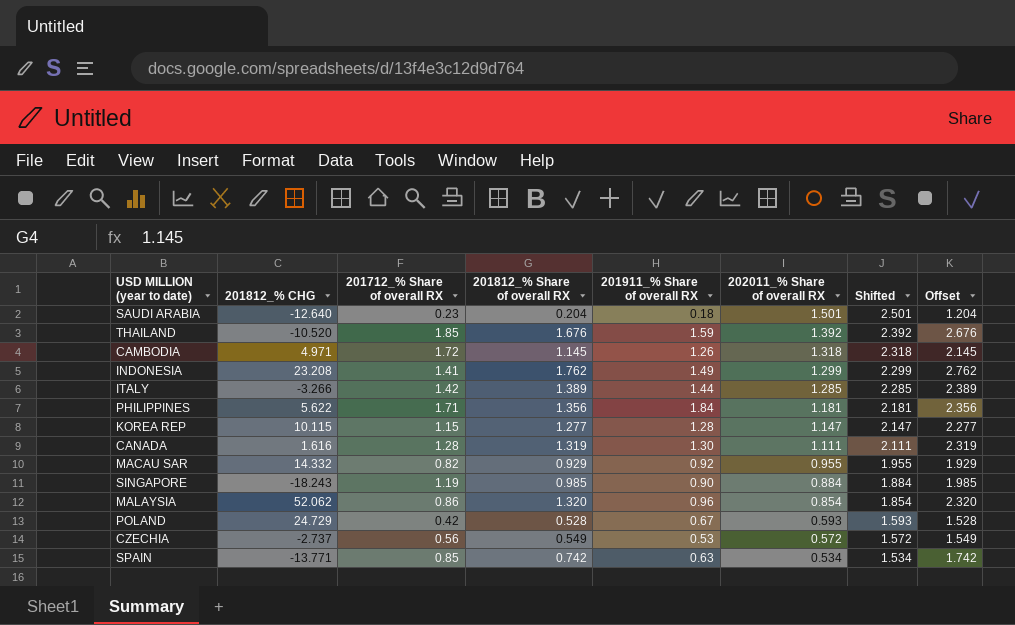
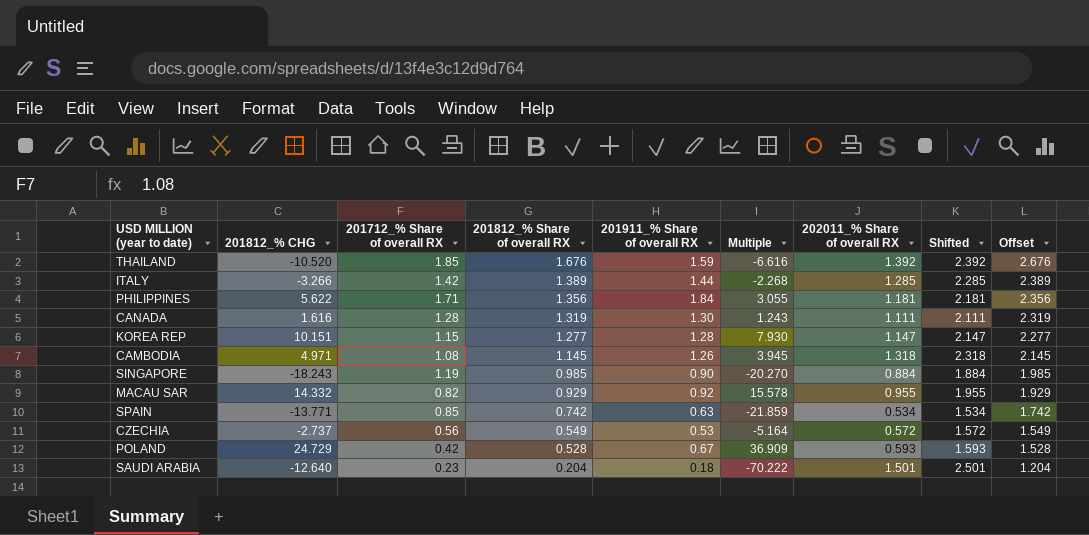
row order: 202011_% Share of overall RX descending -> 201812_% Share of overall RX descending
column Multiple | formula: none -> [201812_% CHG] / [201911_% Share of overall RX]
row INDONESIA: 23.208 | 1.41 | 1.762 | 1.49 | 1.299 | 2.299 | 2.762 -> none
row MALAYSIA: 52.062 | 0.86 | 1.320 | 0.96 | 0.854 | 1.854 | 2.320 -> none
KOREA REP | 201812_% CHG: 10.115 -> 10.151
CAMBODIA | 201712_% Share of overall RX: 1.72 -> 1.08

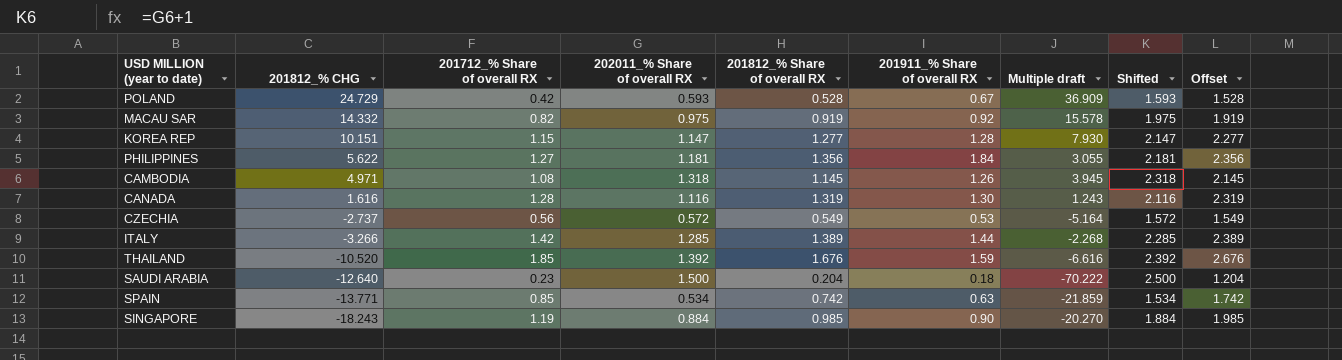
row order: 201812_% Share of overall RX descending -> 201812_% CHG descending
column 202011_% Share of overall RX | position: 7 -> 4
column name: Multiple -> Multiple draft
MACAU SAR | 202011_% Share of overall RX: 0.955 -> 0.975
MACAU SAR | 201812_% Share of overall RX: 0.929 -> 0.919
MACAU SAR | Shifted: 1.955 -> 1.975
MACAU SAR | Offset: 1.929 -> 1.919
PHILIPPINES | 201712_% Share of overall RX: 1.71 -> 1.27
CANADA | 202011_% Share of overall RX: 1.111 -> 1.116
CANADA | Shifted: 2.111 -> 2.116
SAUDI ARABIA | 202011_% Share of overall RX: 1.501 -> 1.500
SAUDI ARABIA | Shifted: 2.501 -> 2.500

